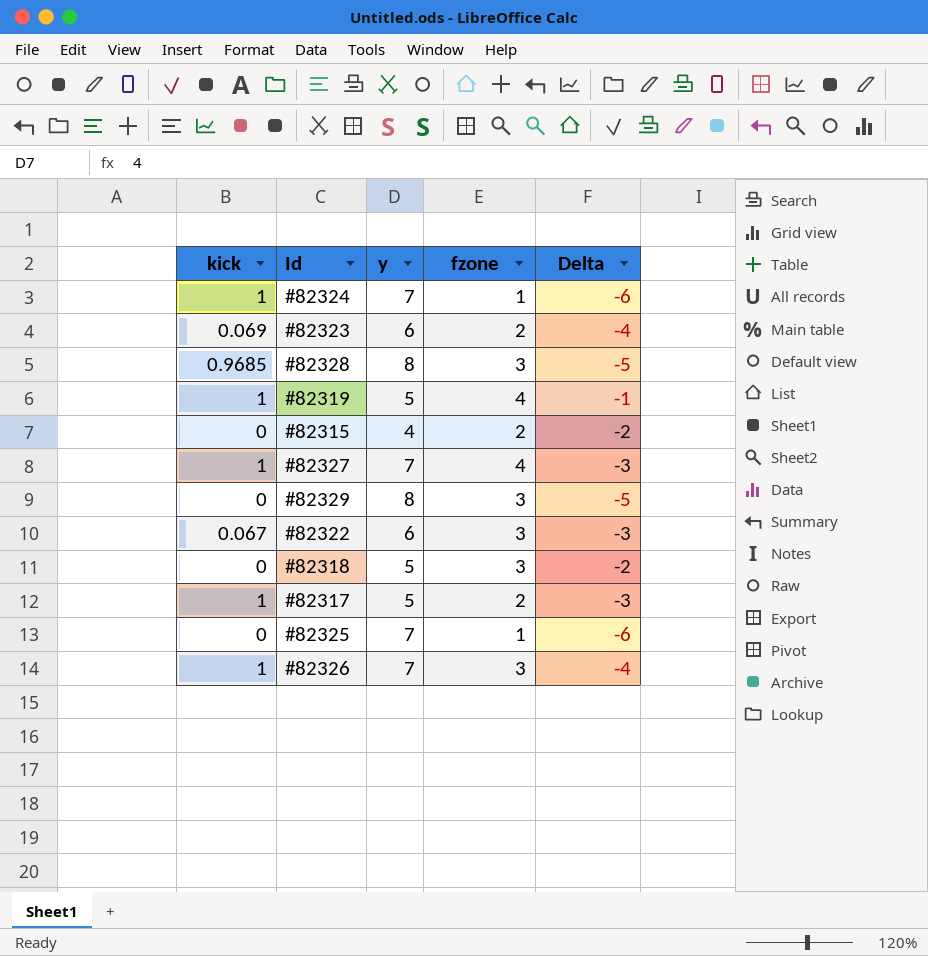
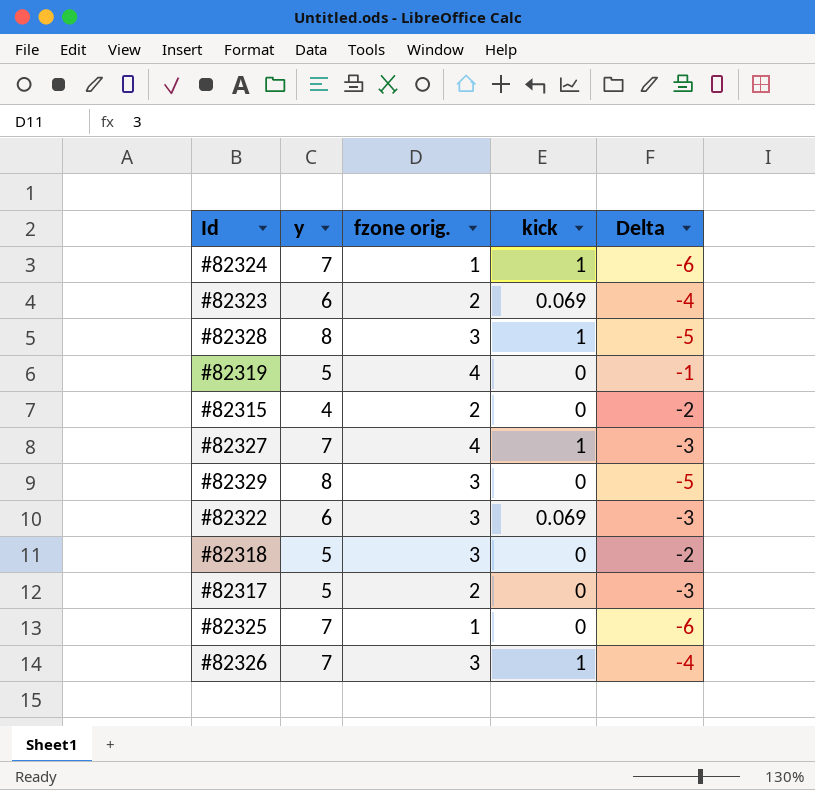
column name: fzone -> fzone orig.
column kick | position: 1 -> 4
#82328 | kick: 0.9685 -> 1
#82319 | kick: 1 -> 0
#82322 | kick: 0.067 -> 0.069
#82317 | kick: 1 -> 0

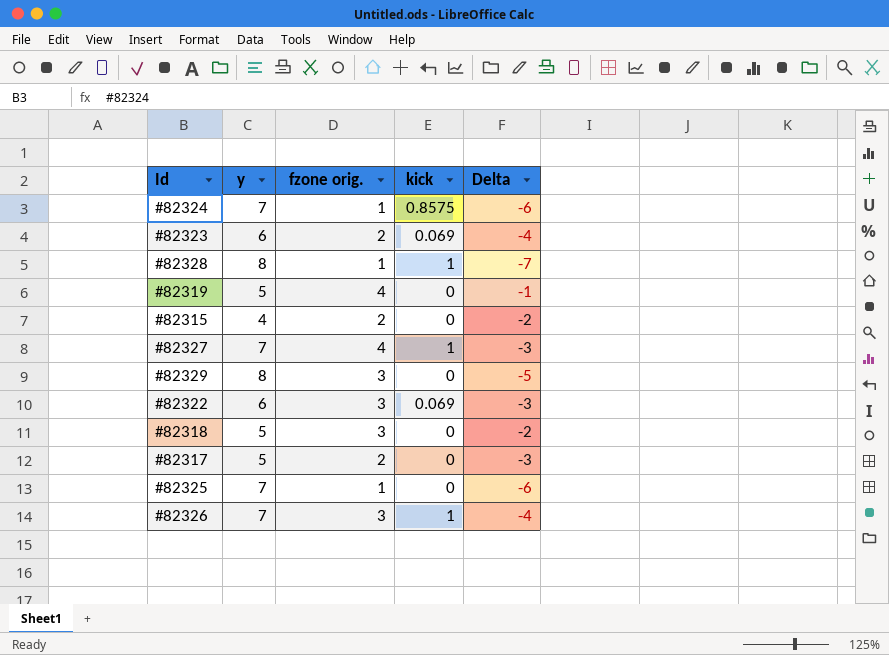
#82324 | kick: 1 -> 0.8575
#82328 | fzone orig.: 3 -> 1
#82328 | Delta: -5 -> -7

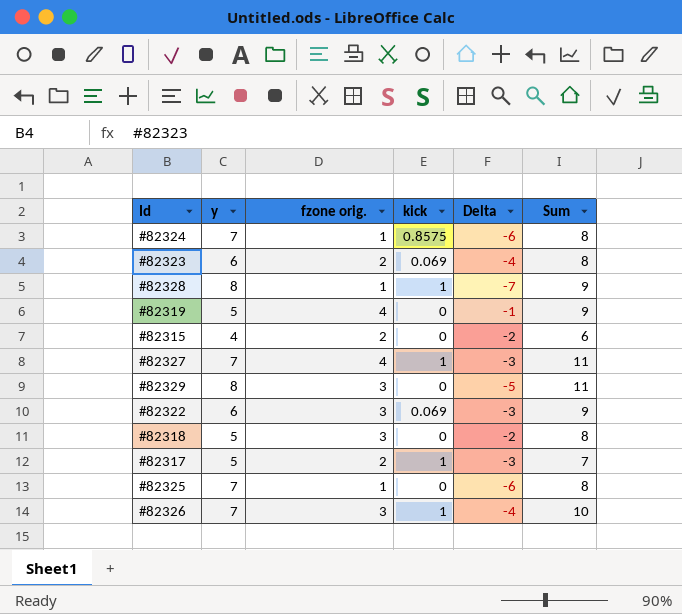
column Sum | formula: none -> [y] + [fzone orig.]
#82317 | kick: 0 -> 1

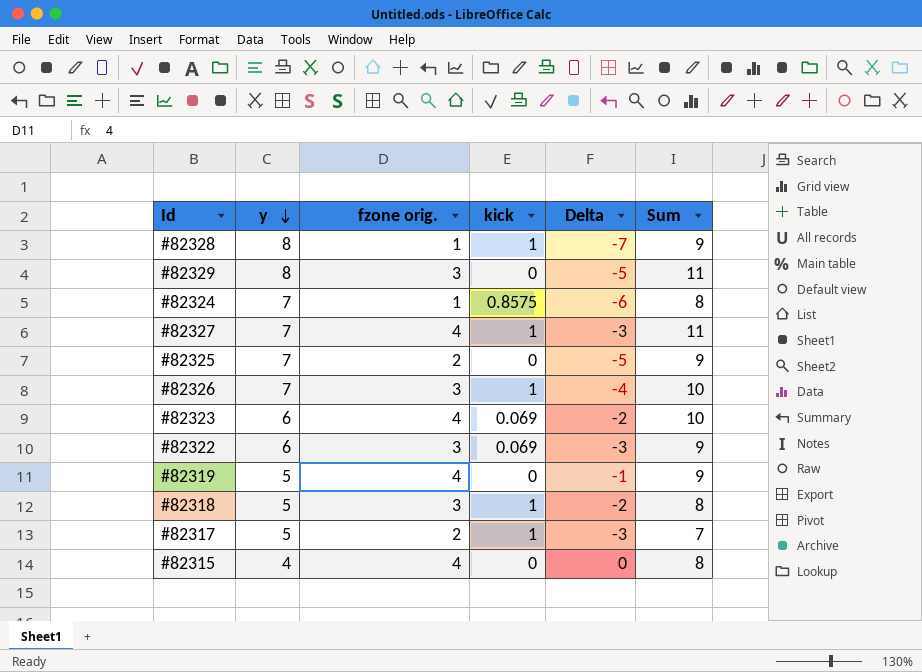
row order: none -> y descending
#82325 | fzone orig.: 1 -> 2
#82325 | Delta: -6 -> -5
#82325 | Sum: 8 -> 9
#82323 | fzone orig.: 2 -> 4
#82323 | Delta: -4 -> -2
#82323 | Sum: 8 -> 10
#82318 | kick: 0 -> 1
#82315 | fzone orig.: 2 -> 4
#82315 | Delta: -2 -> 0
#82315 | Sum: 6 -> 8

